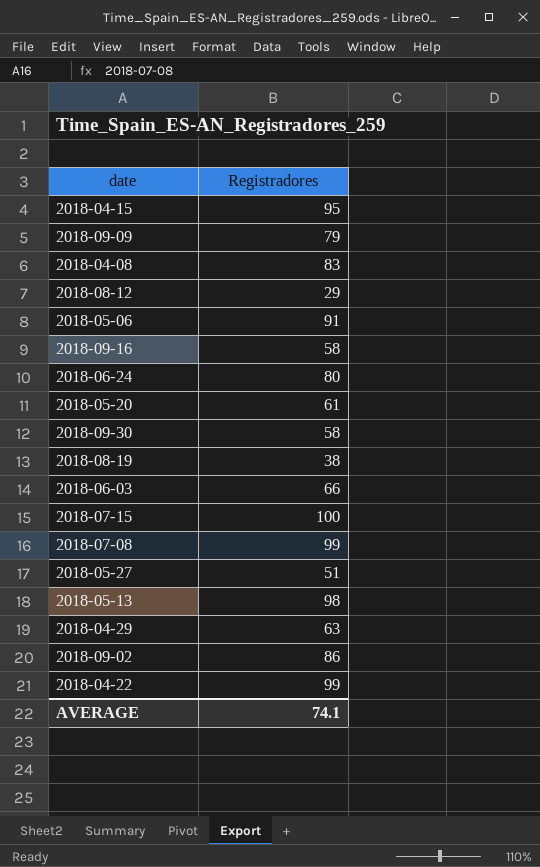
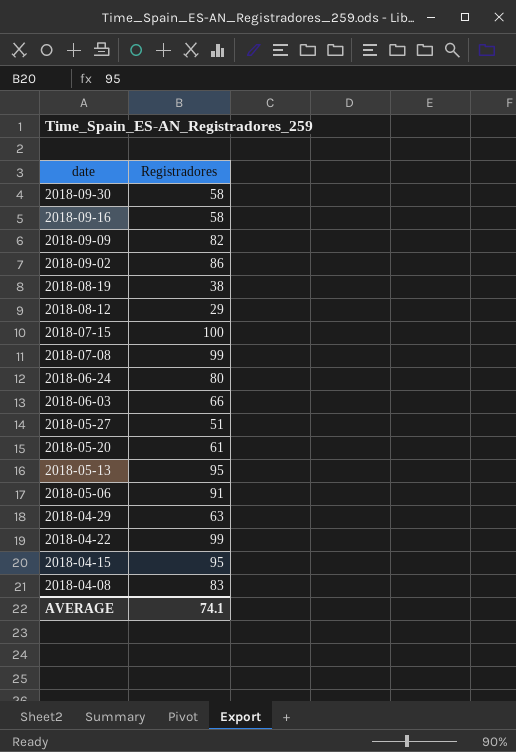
row order: none -> date descending
2018-09-09 | Registradores: 79 -> 82
2018-05-13 | Registradores: 98 -> 95

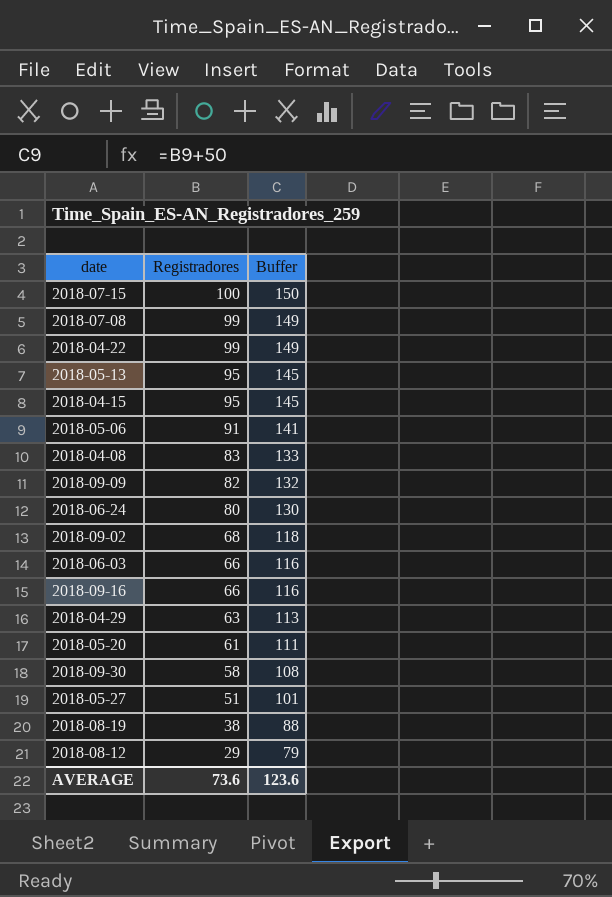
row order: date descending -> Registradores descending
column Buffer | formula: none -> [Registradores] + 50
2018-09-02 | Registradores: 86 -> 68
2018-09-16 | Registradores: 58 -> 66
AVERAGE | Registradores: 74.1 -> 73.6

